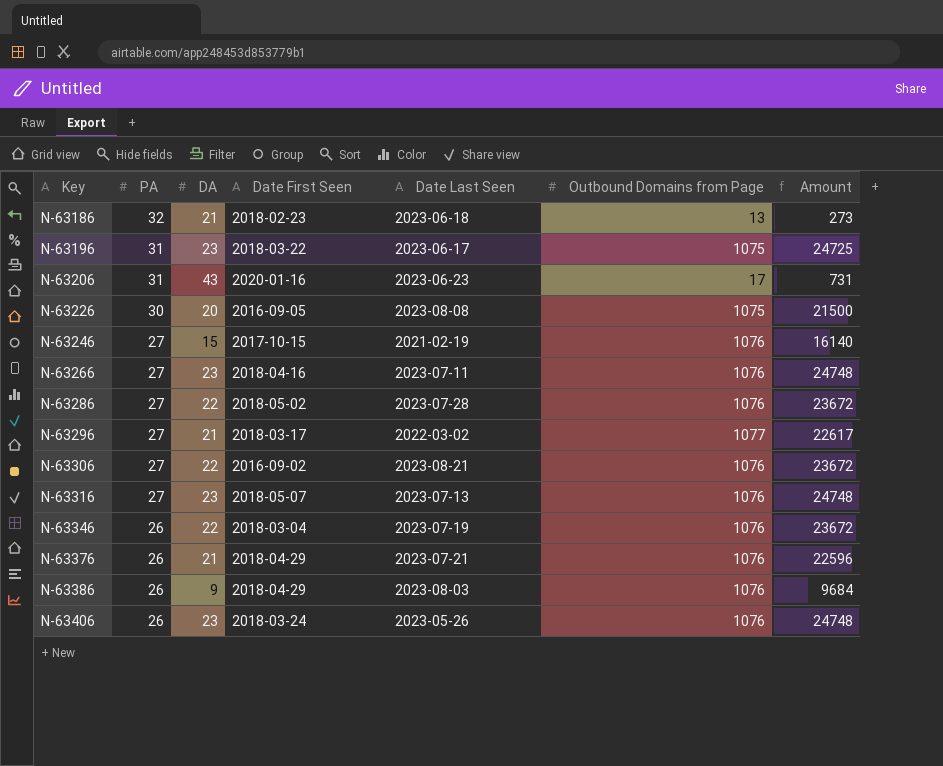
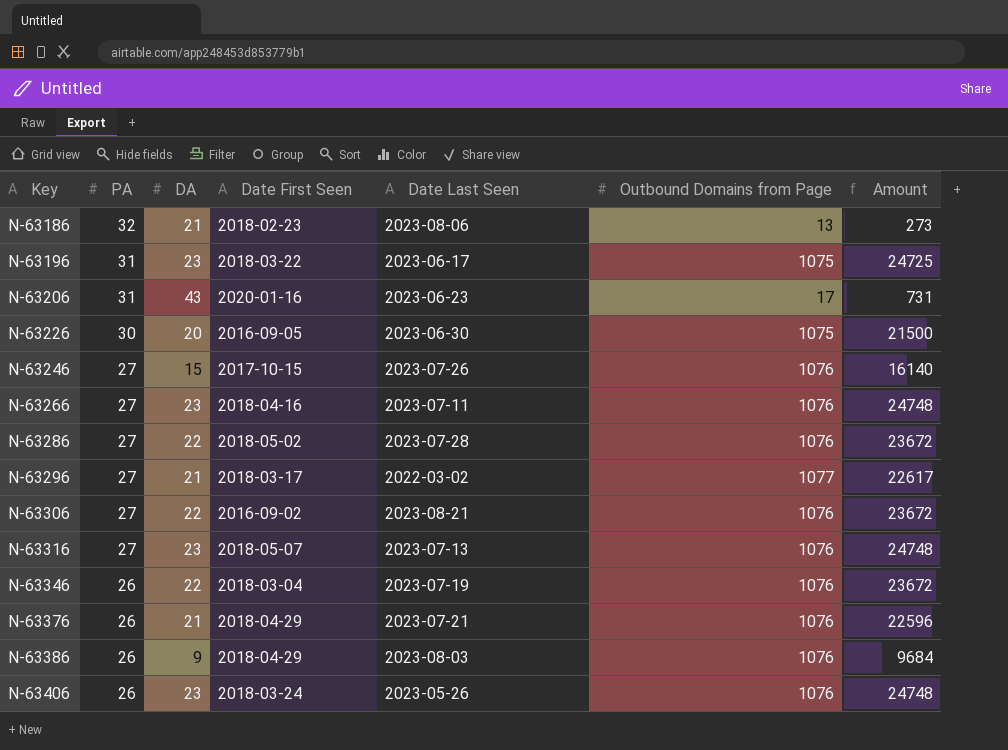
N-63186 | Date Last Seen: 2023-06-18 -> 2023-08-06
N-63226 | Date Last Seen: 2023-08-08 -> 2023-06-30
N-63246 | Date Last Seen: 2021-02-19 -> 2023-07-26

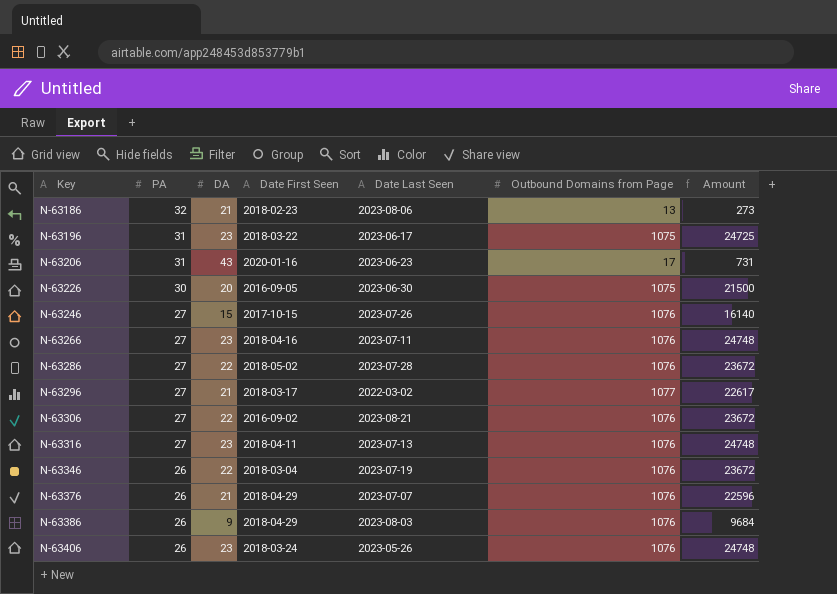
N-63316 | Date First Seen: 2018-05-07 -> 2018-04-11
N-63376 | Date Last Seen: 2023-07-21 -> 2023-07-07

